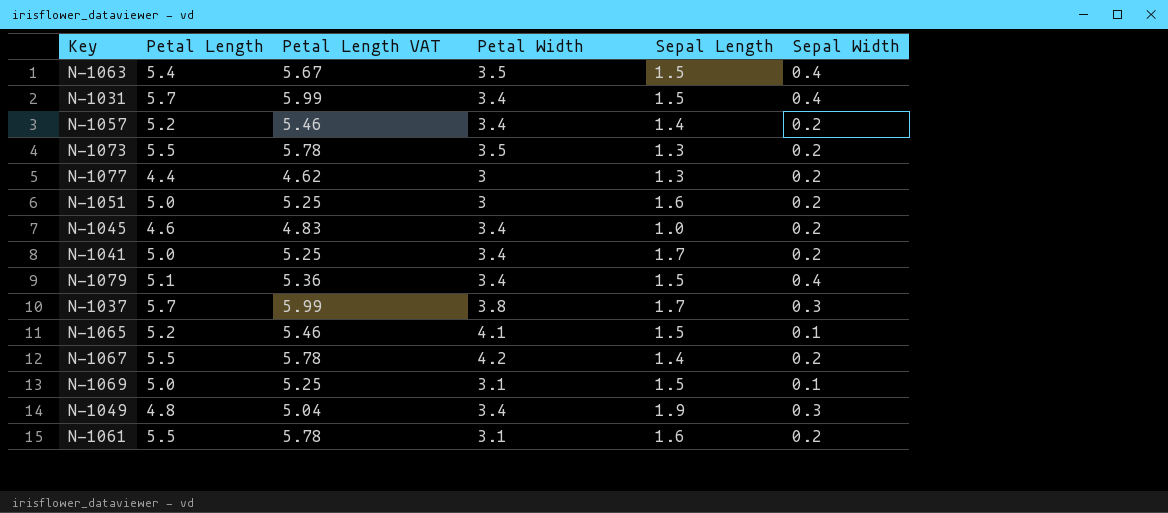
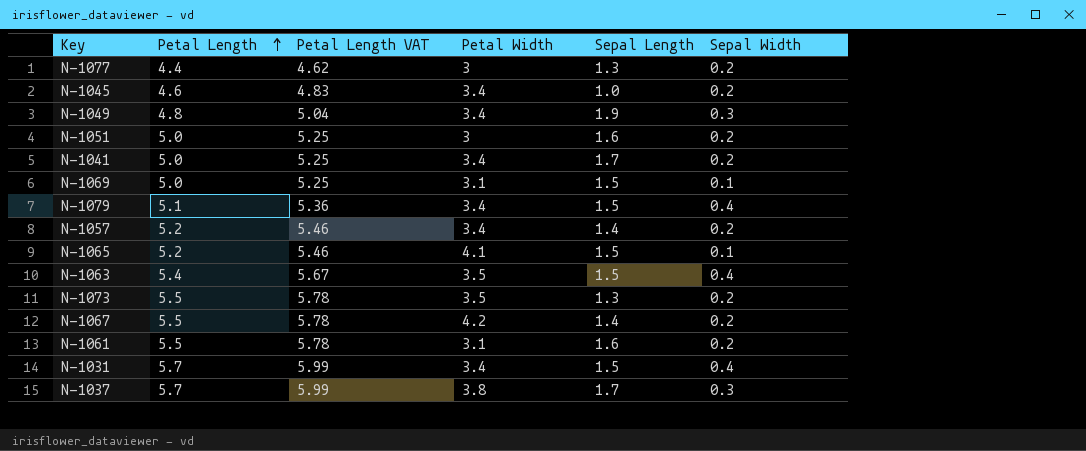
row order: none -> Petal Length ascending

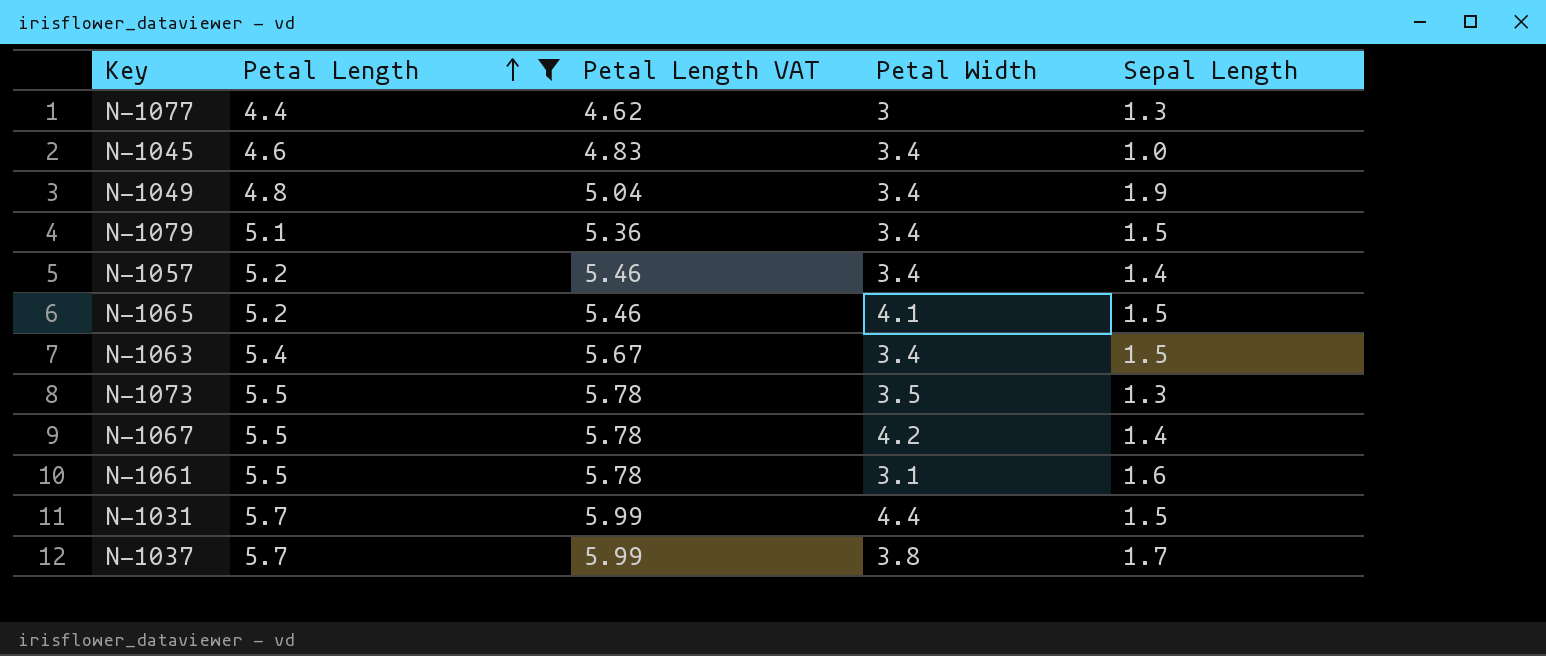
filter: none -> Petal Length != 5.0
column Sepal Width | position: 6 -> none
N-1063 | Petal Width: 3.5 -> 3.4
N-1031 | Petal Width: 3.4 -> 4.4

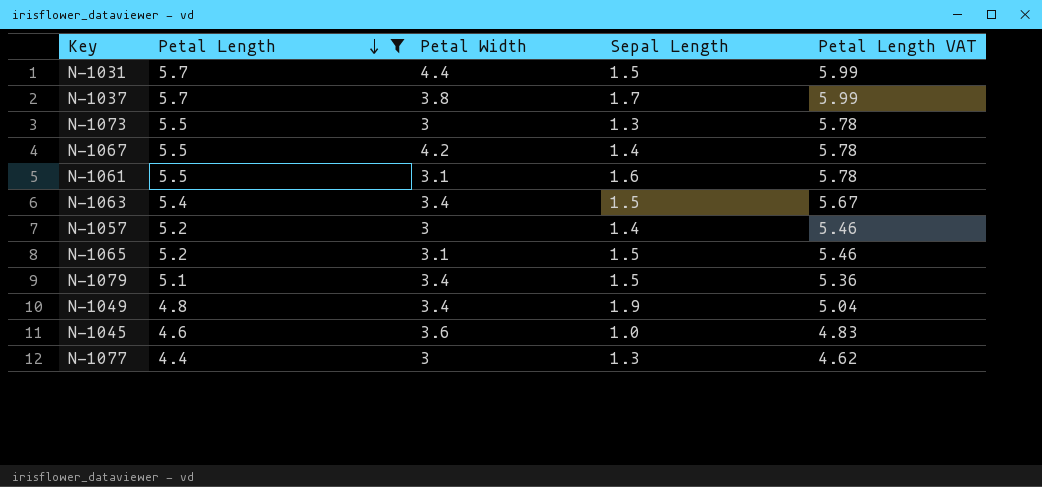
row order: Petal Length ascending -> Petal Length descending
column Petal Length VAT | position: 3 -> 5
N-1073 | Petal Width: 3.5 -> 3
N-1057 | Petal Width: 3.4 -> 3
N-1065 | Petal Width: 4.1 -> 3.1
N-1045 | Petal Width: 3.4 -> 3.6

